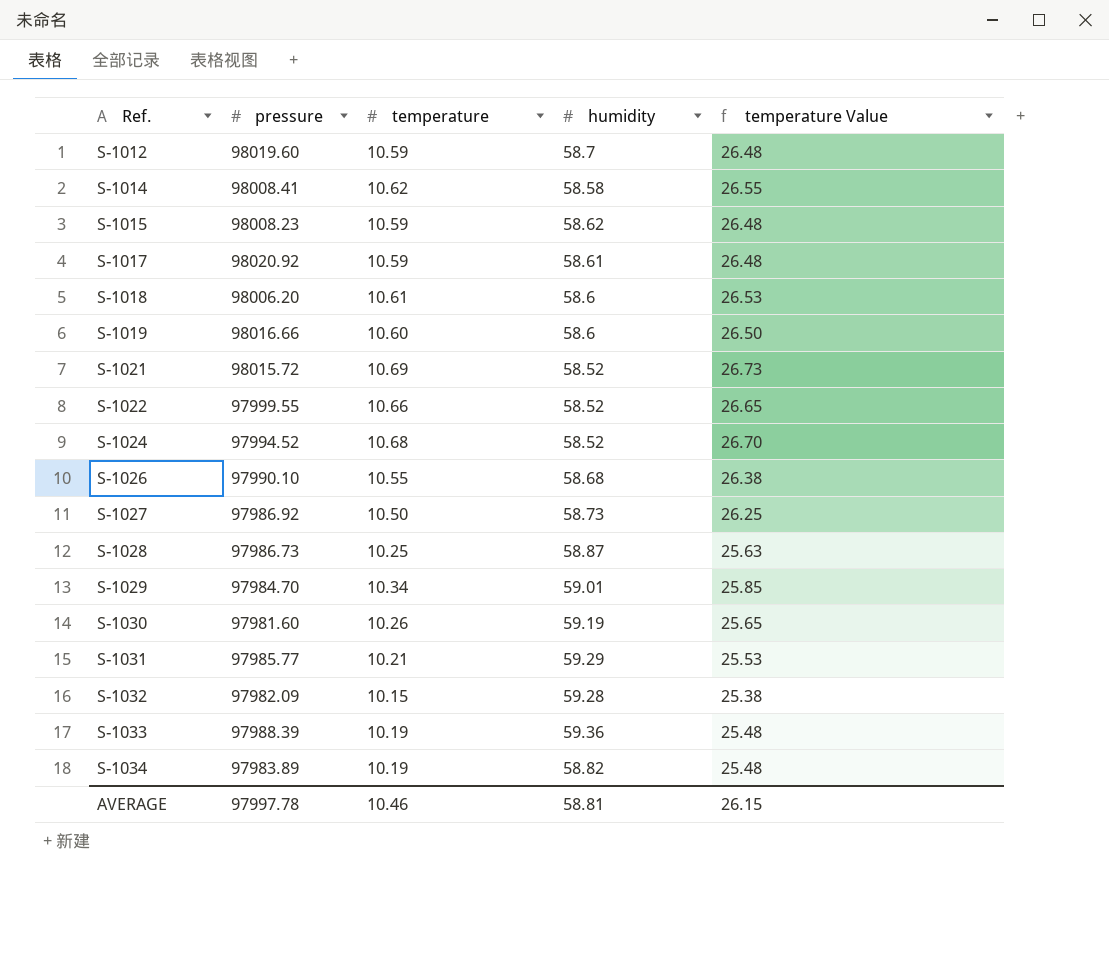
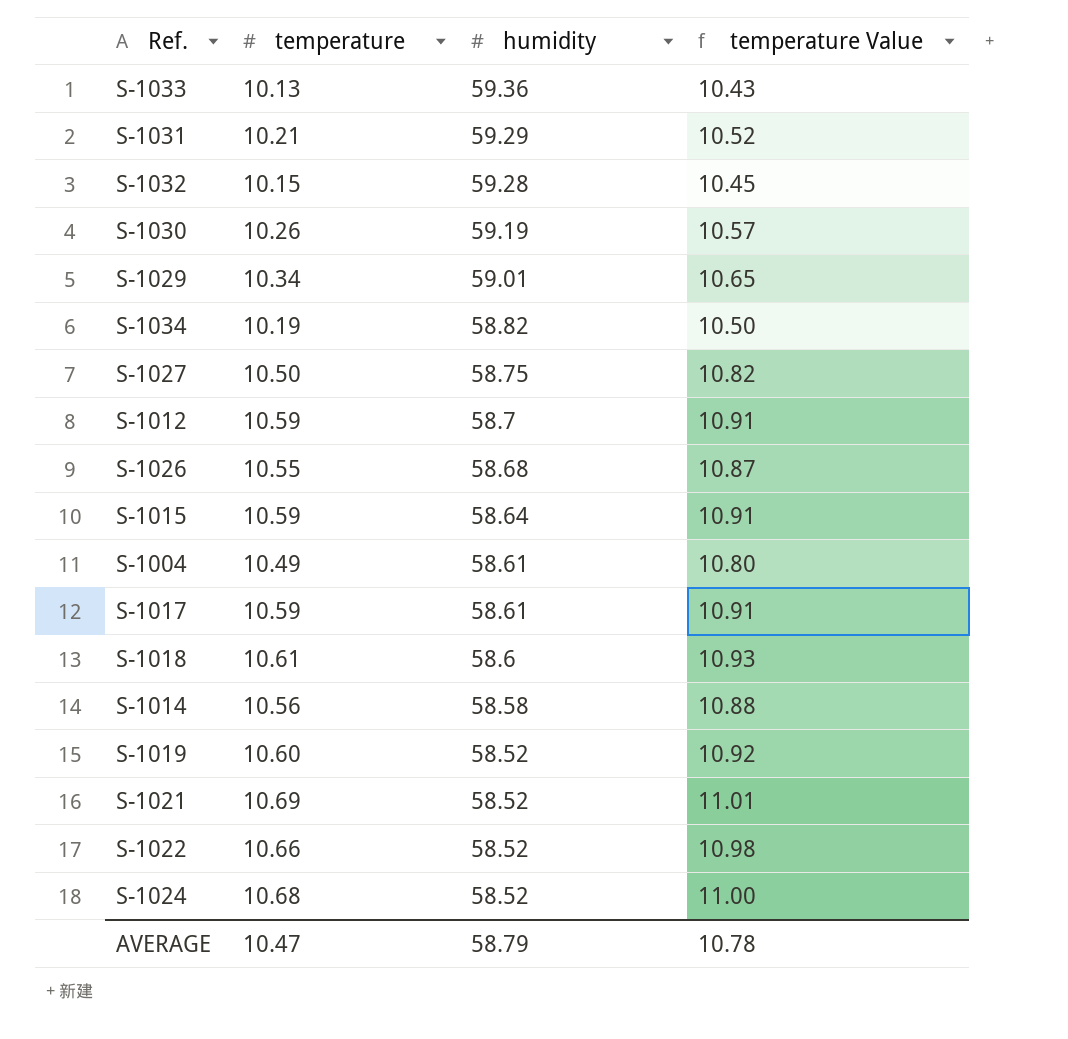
row order: Ref. ascending -> humidity descending
column pressure | position: 2 -> none
column temperature Value | formula: [temperature] * 2.5 -> [temperature] * 1.03
row S-1028: 97986.73 | 10.25 | 58.87 | 25.63 -> none
S-1033 | temperature: 10.19 -> 10.13
S-1027 | humidity: 58.73 -> 58.75
S-1015 | humidity: 58.62 -> 58.64
row S-1004: none -> 10.49 | 58.61 | 10.80
S-1014 | temperature: 10.62 -> 10.56
S-1019 | humidity: 58.6 -> 58.52
AVERAGE | temperature: 10.46 -> 10.47
AVERAGE | humidity: 58.81 -> 58.79
AVERAGE | temperature Value: 26.15 -> 10.78

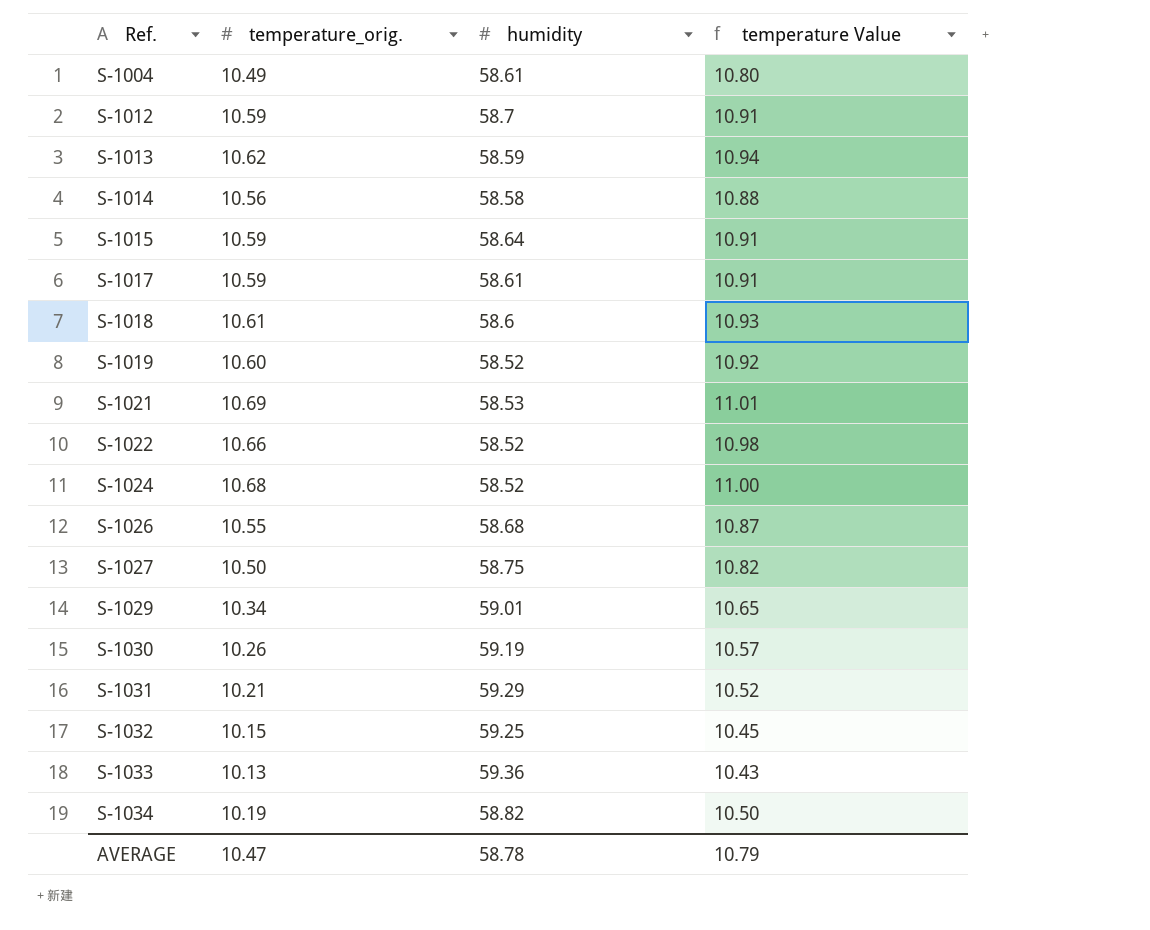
row order: humidity descending -> Ref. ascending
column name: temperature -> temperature_orig.
row S-1013: none -> 10.62 | 58.59 | 10.94
S-1021 | humidity: 58.52 -> 58.53
S-1032 | humidity: 59.28 -> 59.25
AVERAGE | humidity: 58.79 -> 58.78
AVERAGE | temperature Value: 10.78 -> 10.79

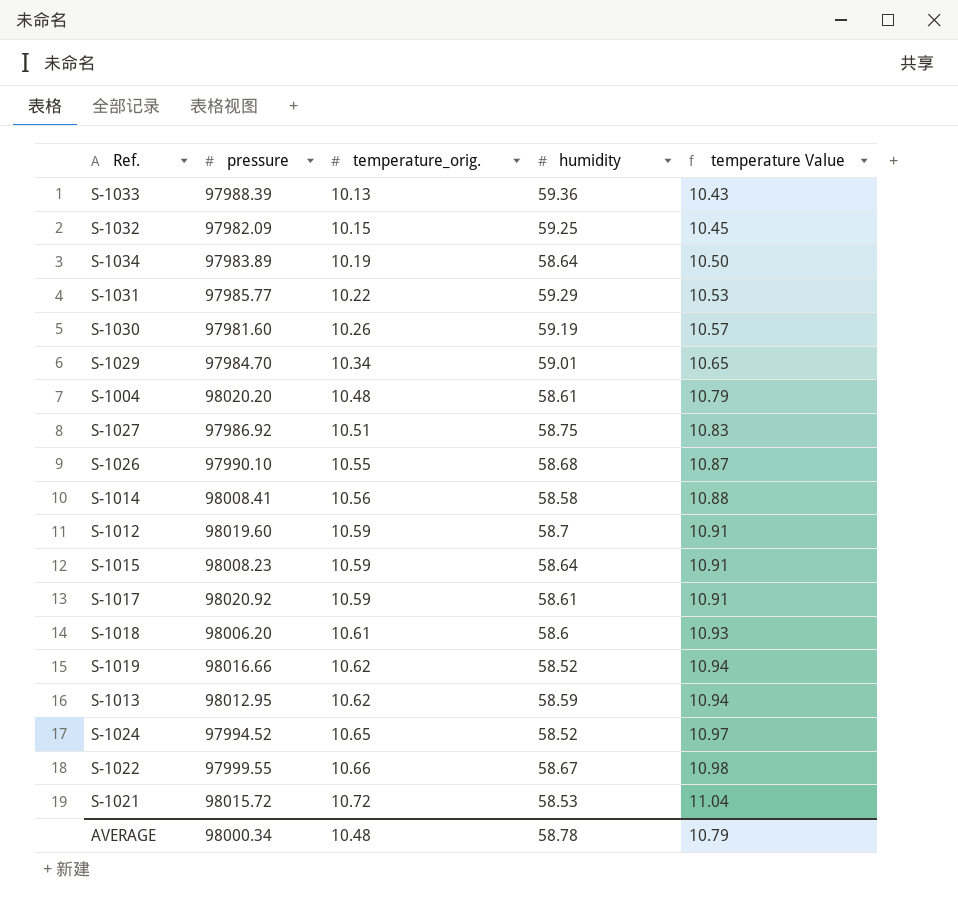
row order: Ref. ascending -> temperature_orig. ascending
column pressure | position: none -> 2
S-1034 | humidity: 58.82 -> 58.64
S-1031 | temperature_orig.: 10.21 -> 10.22
S-1031 | temperature Value: 10.52 -> 10.53
S-1004 | temperature_orig.: 10.49 -> 10.48
S-1004 | temperature Value: 10.80 -> 10.79
S-1027 | temperature_orig.: 10.50 -> 10.51
S-1027 | temperature Value: 10.82 -> 10.83
S-1019 | temperature_orig.: 10.60 -> 10.62
S-1019 | temperature Value: 10.92 -> 10.94
S-1024 | temperature_orig.: 10.68 -> 10.65
S-1024 | temperature Value: 11.00 -> 10.97
S-1022 | humidity: 58.52 -> 58.67
S-1021 | temperature_orig.: 10.69 -> 10.72
S-1021 | temperature Value: 11.01 -> 11.04
AVERAGE | temperature_orig.: 10.47 -> 10.48

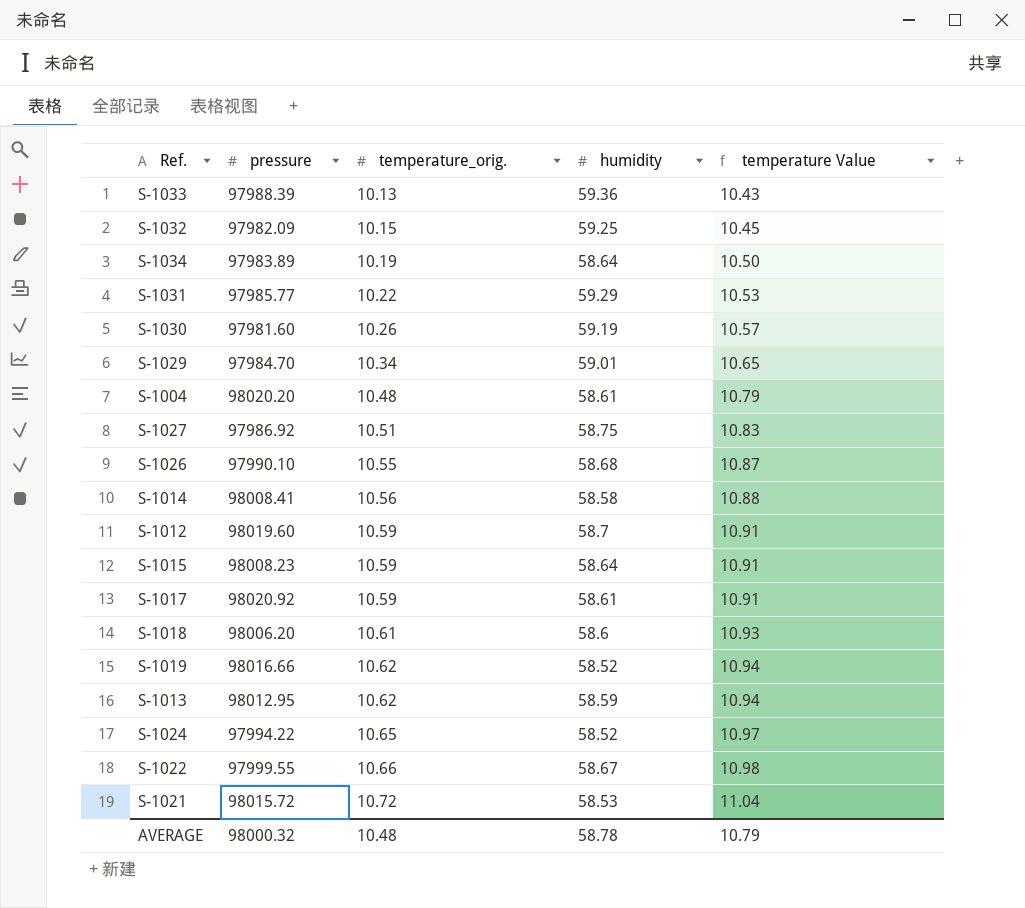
S-1024 | pressure: 97994.52 -> 97994.22
AVERAGE | pressure: 98000.34 -> 98000.32

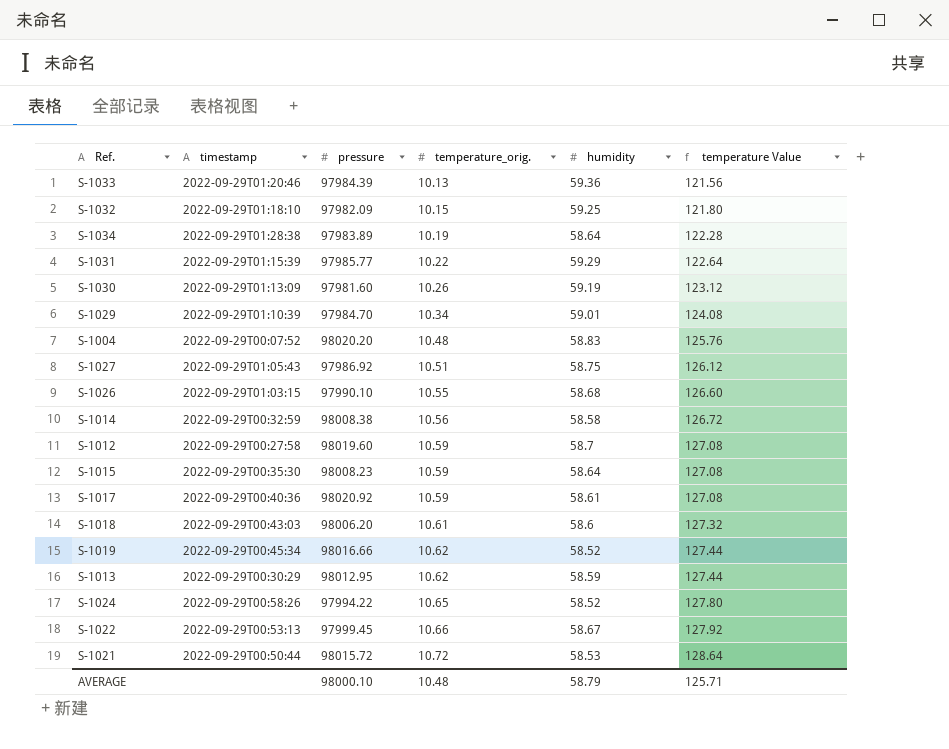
column timestamp | position: none -> 2
column temperature Value | formula: [temperature_orig.] * 1.03 -> [temperature_orig.] * 12
S-1033 | pressure: 97988.39 -> 97984.39
S-1004 | humidity: 58.61 -> 58.83
S-1014 | pressure: 98008.41 -> 98008.38
S-1022 | pressure: 97999.55 -> 97999.45
AVERAGE | pressure: 98000.32 -> 98000.10
AVERAGE | humidity: 58.78 -> 58.79
AVERAGE | temperature Value: 10.79 -> 125.71

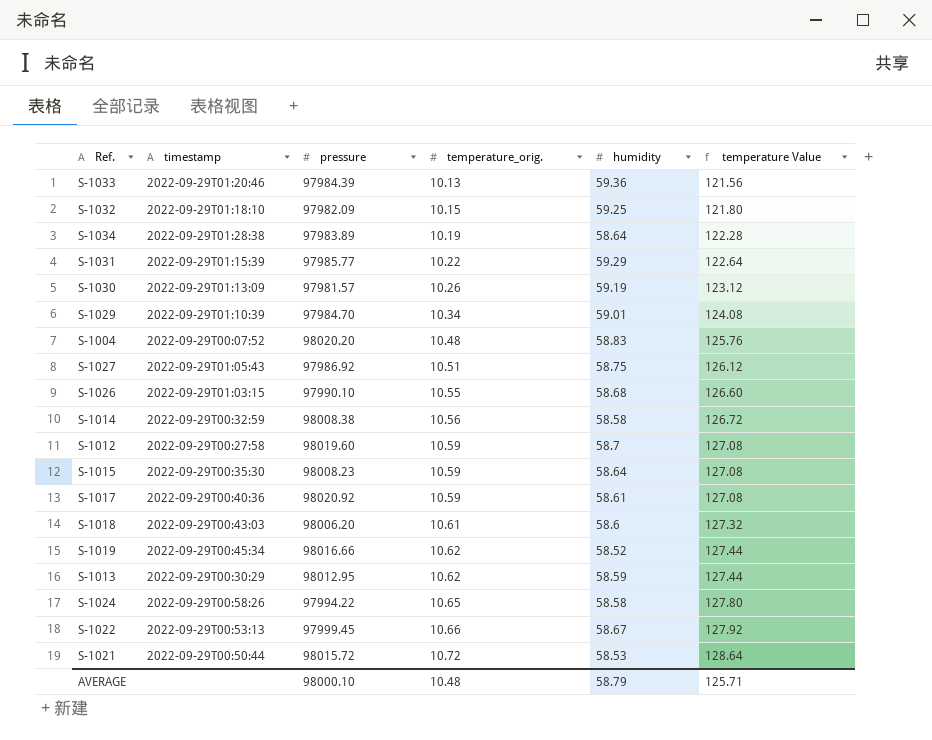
S-1030 | pressure: 97981.60 -> 97981.57
S-1024 | humidity: 58.52 -> 58.58

